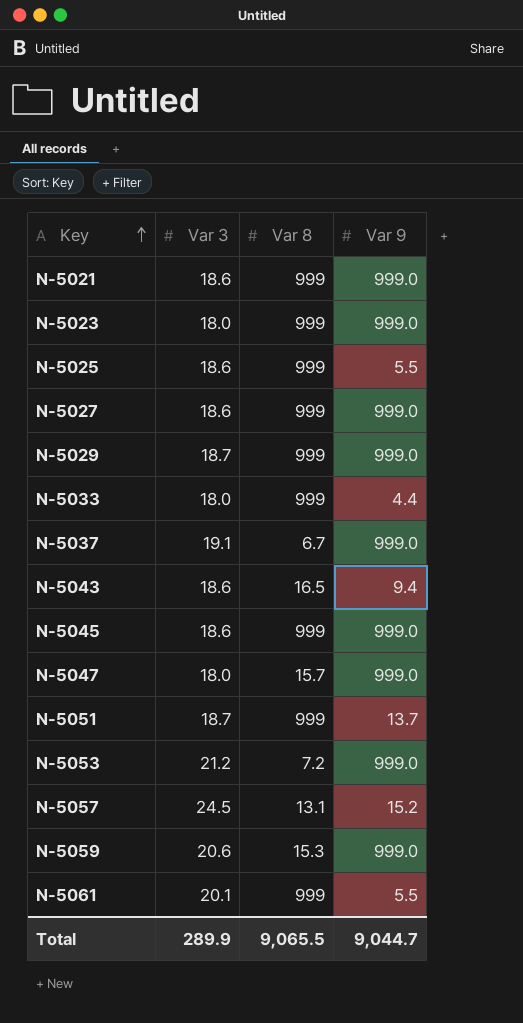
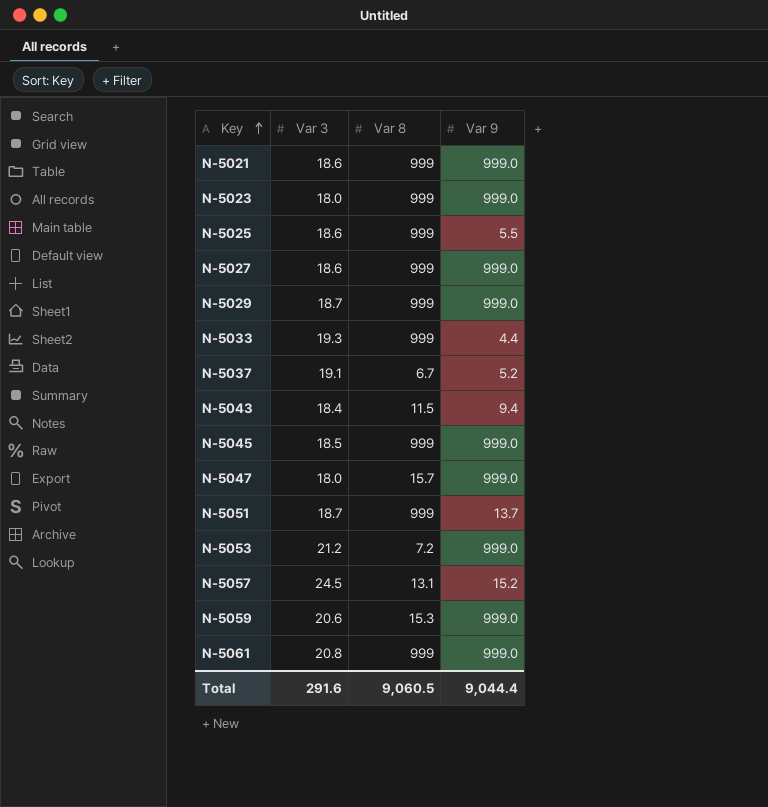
N-5033 | Var 3: 18.0 -> 19.3
N-5037 | Var 9: 999.0 -> 5.2
N-5043 | Var 3: 18.6 -> 18.4
N-5043 | Var 8: 16.5 -> 11.5
N-5045 | Var 3: 18.6 -> 18.5
N-5061 | Var 3: 20.1 -> 20.8
N-5061 | Var 9: 5.5 -> 999.0
Total | Var 3: 289.9 -> 291.6
Total | Var 8: 9,065.5 -> 9,060.5
Total | Var 9: 9,044.7 -> 9,044.4

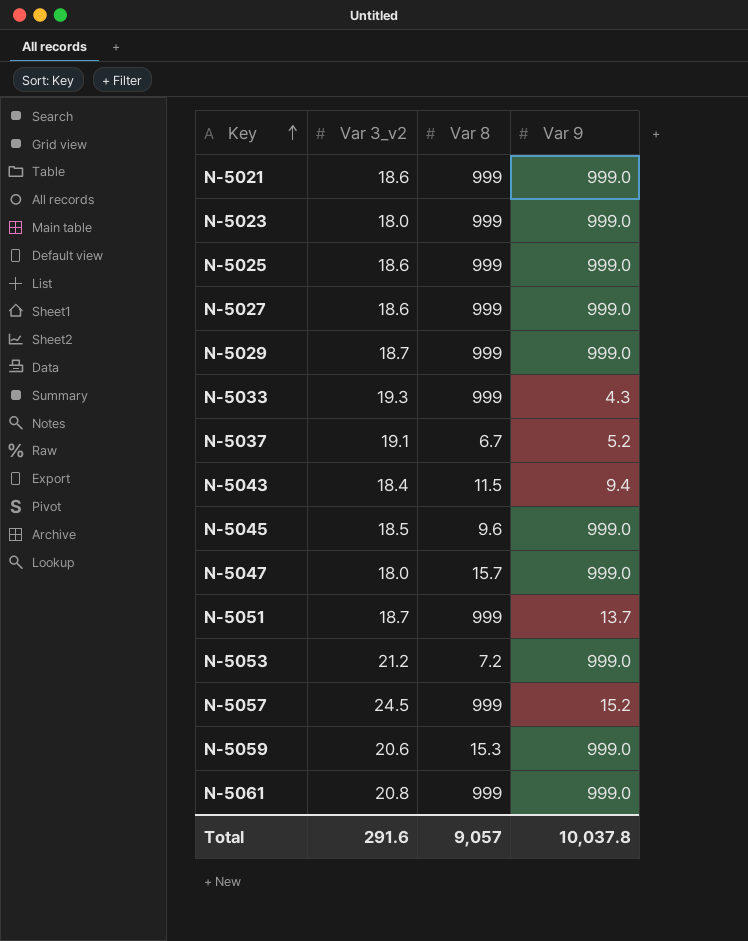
column name: Var 3 -> Var 3_v2
N-5025 | Var 9: 5.5 -> 999.0
N-5033 | Var 9: 4.4 -> 4.3
N-5045 | Var 8: 999 -> 9.6
N-5057 | Var 8: 13.1 -> 999
Total | Var 8: 9,060.5 -> 9,057
Total | Var 9: 9,044.4 -> 10,037.8

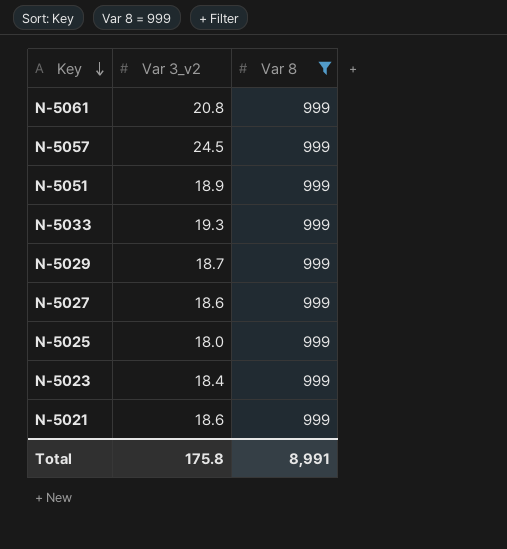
filter: none -> Var 8 = 999
row order: Key ascending -> Key descending
column Var 9 | position: 4 -> none
N-5051 | Var 3_v2: 18.7 -> 18.9
N-5025 | Var 3_v2: 18.6 -> 18.0
N-5023 | Var 3_v2: 18.0 -> 18.4
Total | Var 3_v2: 291.6 -> 175.8
Total | Var 8: 9,057 -> 8,991

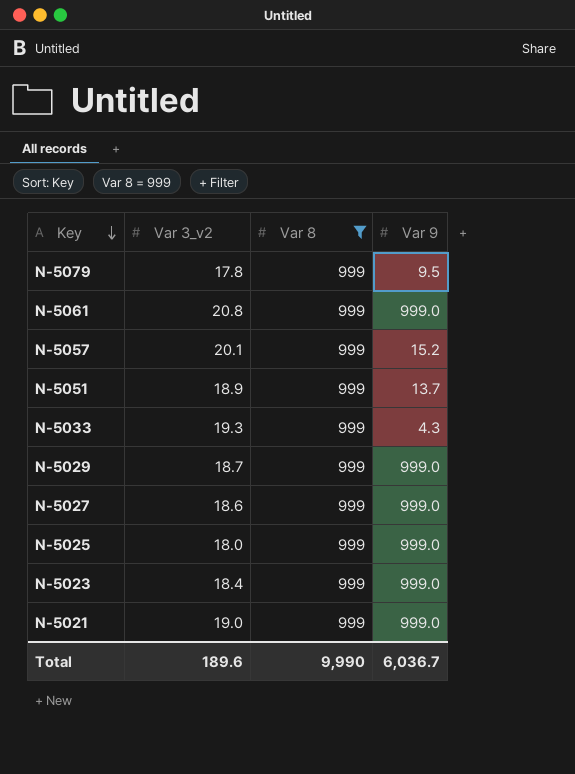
column Var 9 | position: none -> 4
row N-5079: none -> 17.8 | 999 | 9.5
N-5057 | Var 3_v2: 24.5 -> 20.1
N-5021 | Var 3_v2: 18.6 -> 19.0
Total | Var 3_v2: 175.8 -> 189.6
Total | Var 8: 8,991 -> 9,990

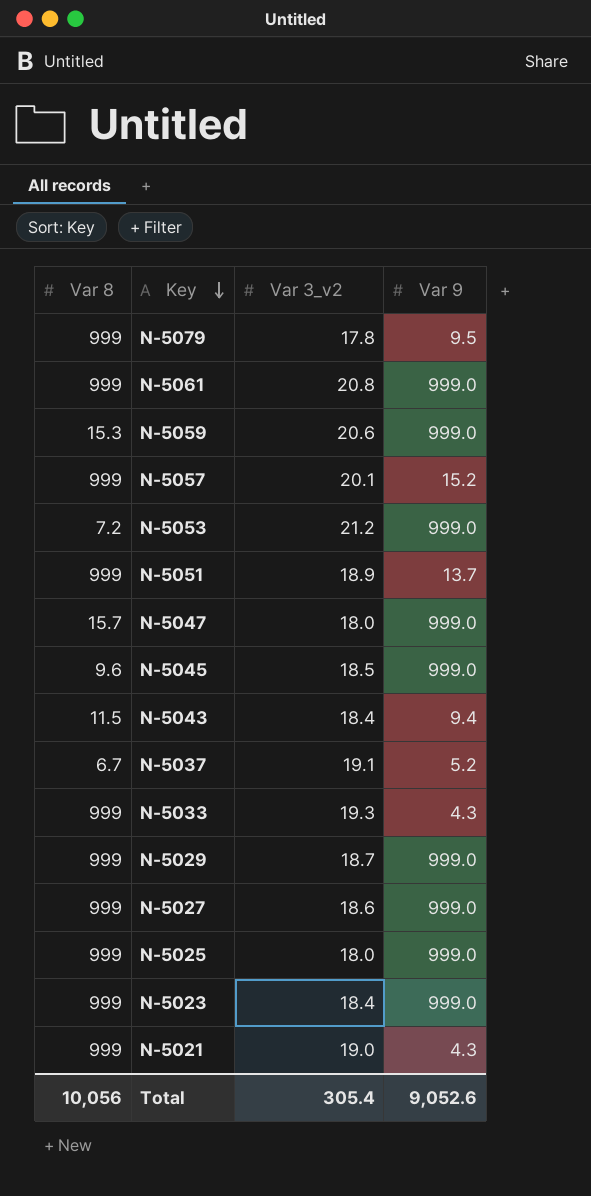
filter: Var 8 = 999 -> none
column Var 8 | position: 3 -> 1
N-5021 | Var 9: 999.0 -> 4.3
Total | Var 8: 9,990 -> 10,056
Total | Var 3_v2: 189.6 -> 305.4
Total | Var 9: 6,036.7 -> 9,052.6

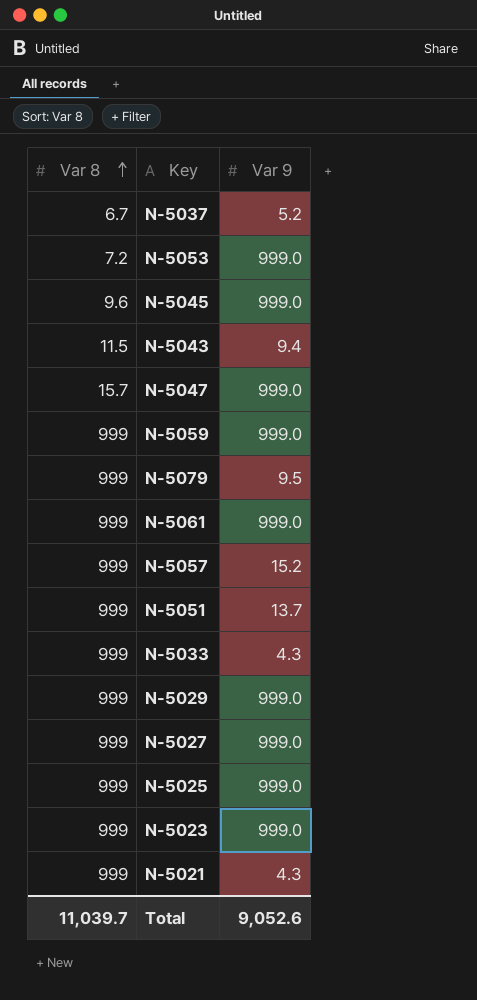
row order: Key descending -> Var 8 ascending
column Var 3_v2 | position: 3 -> none
N-5059 | Var 8: 15.3 -> 999
Total | Var 8: 10,056 -> 11,039.7

